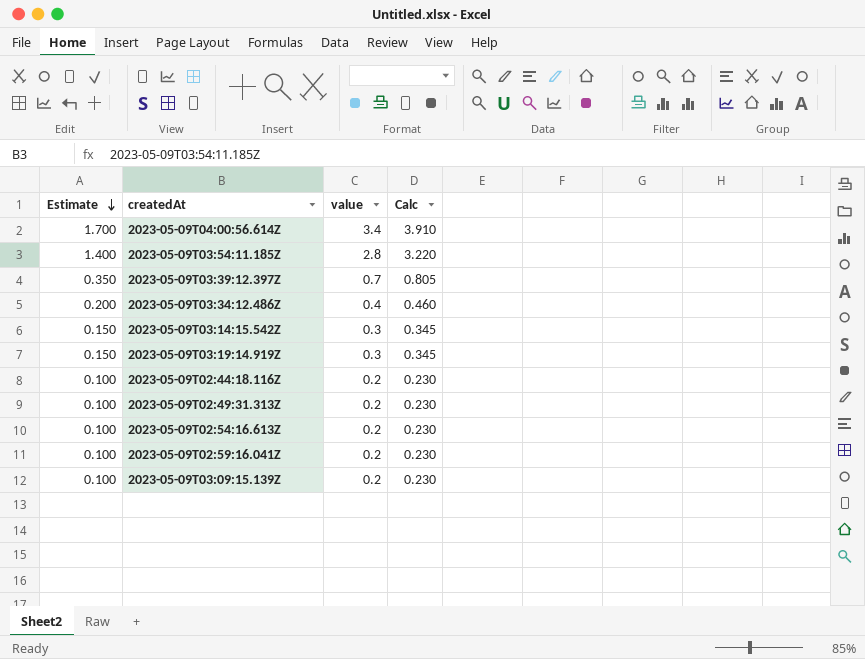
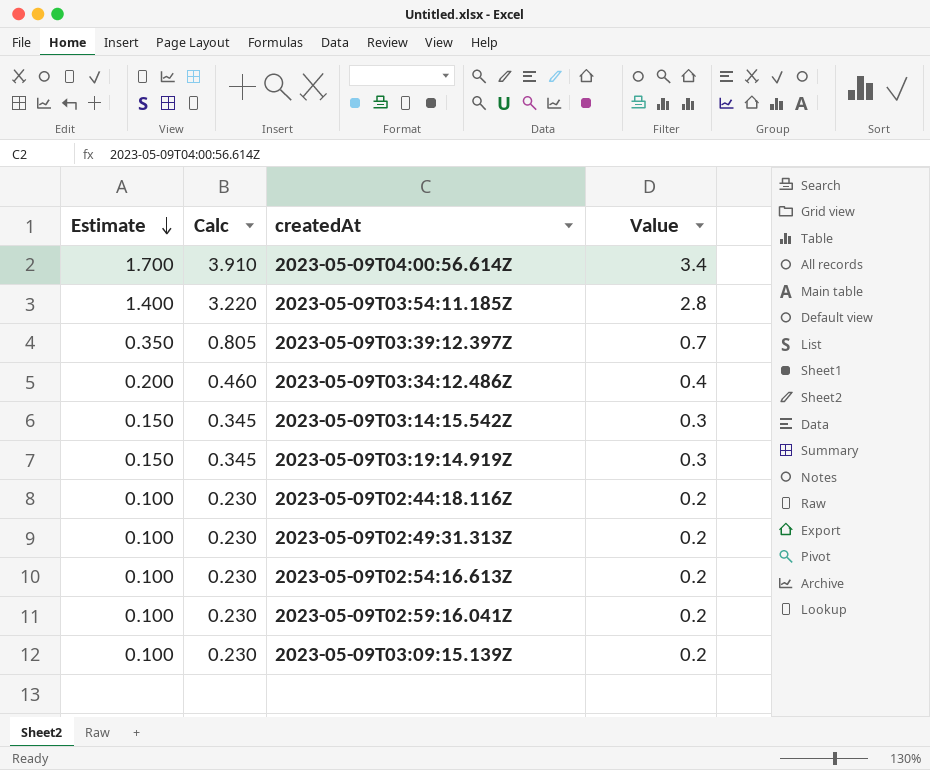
column Calc | position: 4 -> 2
column name: value -> Value

